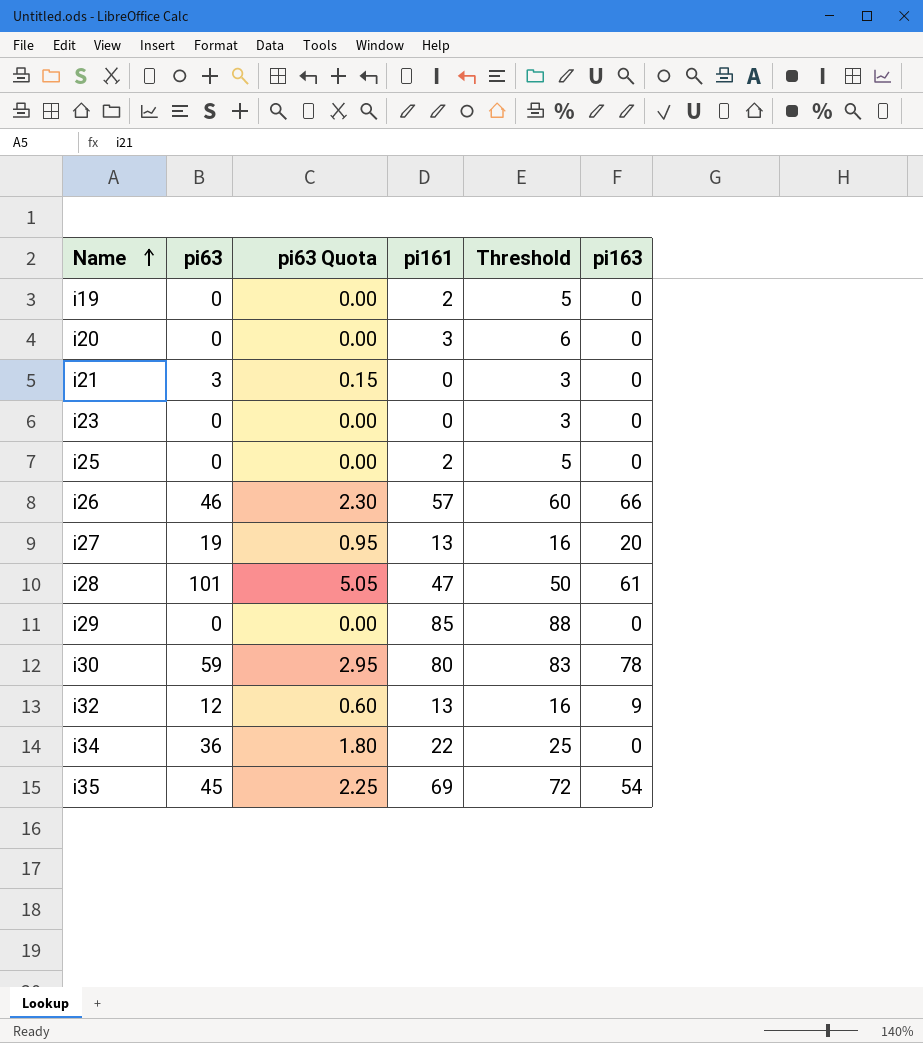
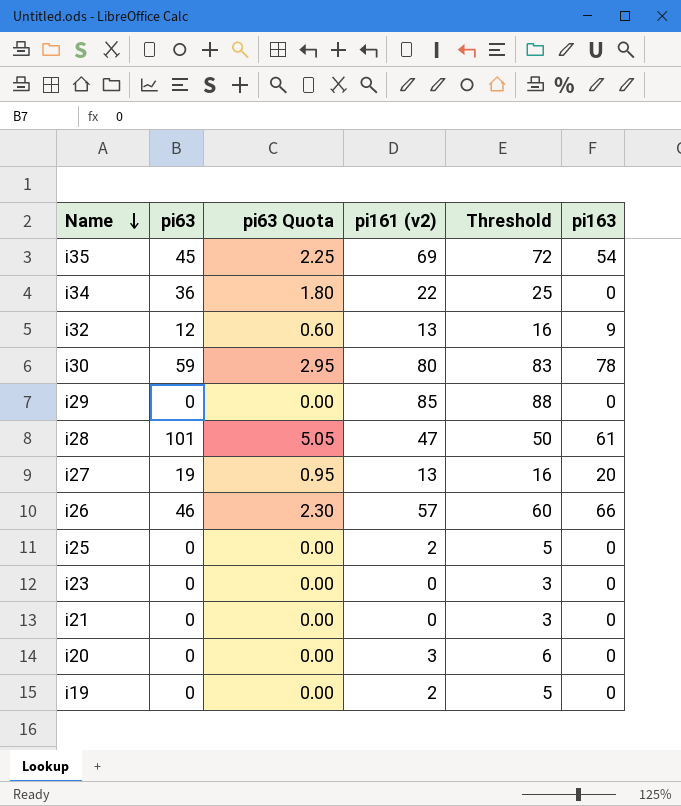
row order: Name ascending -> Name descending
column name: pi161 -> pi161 (v2)
i21 | pi63: 3 -> 0
i21 | pi63 Quota: 0.15 -> 0.00

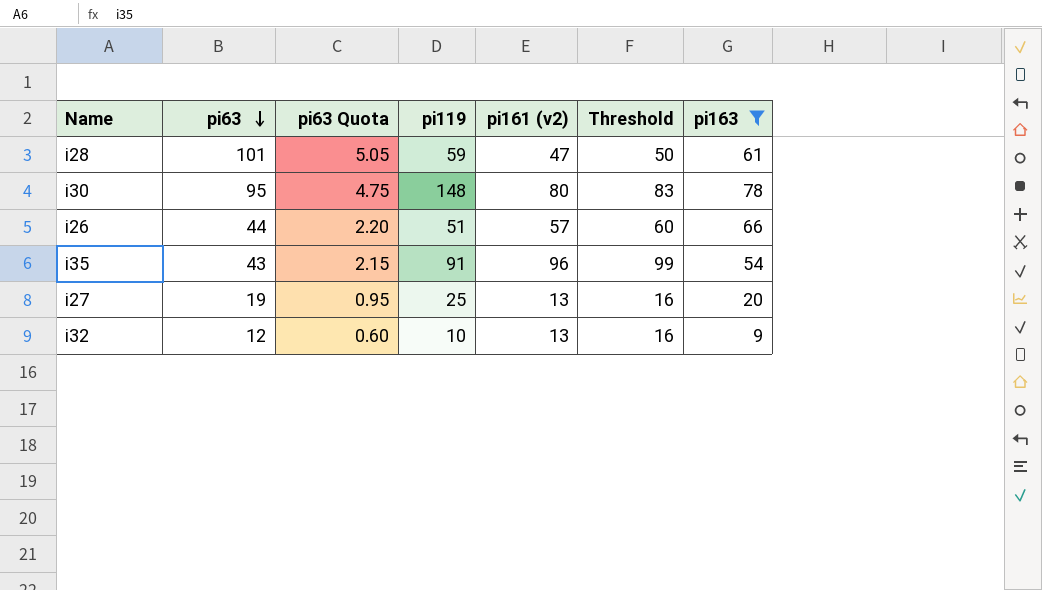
filter: none -> pi163 != 0
row order: Name descending -> pi63 descending
column pi119 | position: none -> 4
i30 | pi63: 59 -> 95
i30 | pi63 Quota: 2.95 -> 4.75
i26 | pi63: 46 -> 44
i26 | pi63 Quota: 2.30 -> 2.20
i35 | pi63: 45 -> 43
i35 | pi63 Quota: 2.25 -> 2.15
i35 | pi161 (v2): 69 -> 96
i35 | Threshold: 72 -> 99

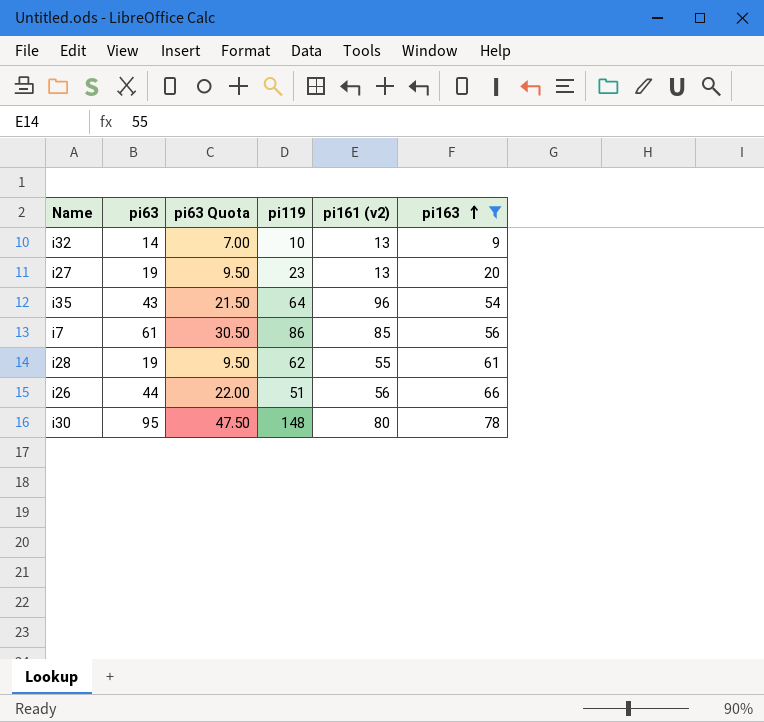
row order: pi63 descending -> pi163 ascending
column Threshold | formula: [pi161 (v2)] + 3 -> none
column pi63 Quota | formula: [pi63] * 0.05 -> [pi63] * 0.5
i32 | pi63: 12 -> 14
i27 | pi119: 25 -> 23
i35 | pi119: 91 -> 64
row i7: none -> 61 | 30.50 | 86 | 85 | 56
i28 | pi63: 101 -> 19
i28 | pi119: 59 -> 62
i28 | pi161 (v2): 47 -> 55
i26 | pi161 (v2): 57 -> 56

